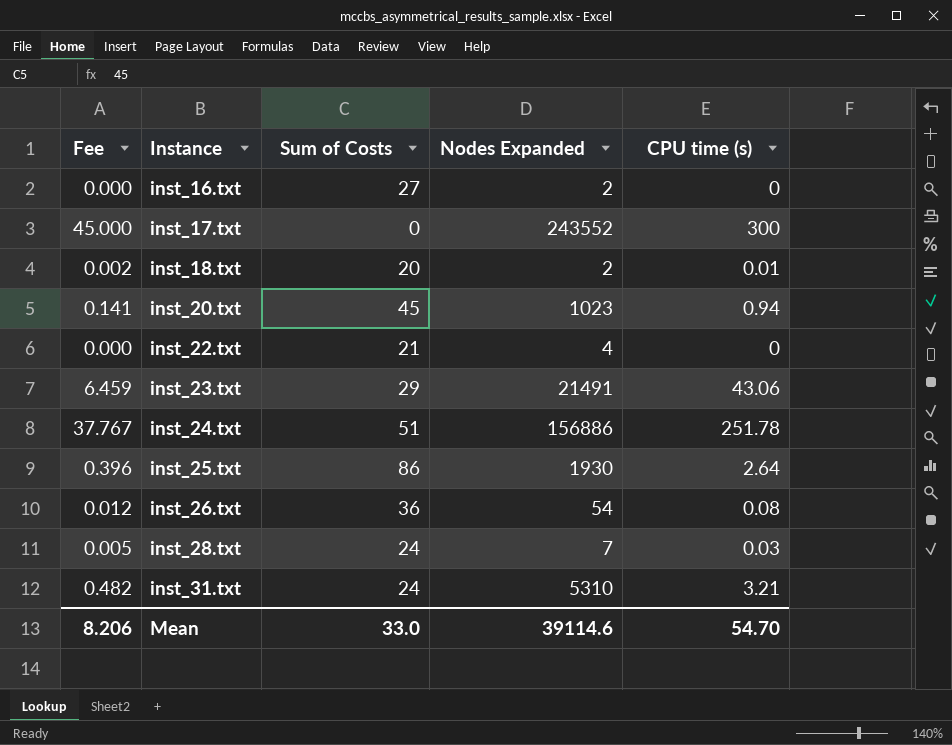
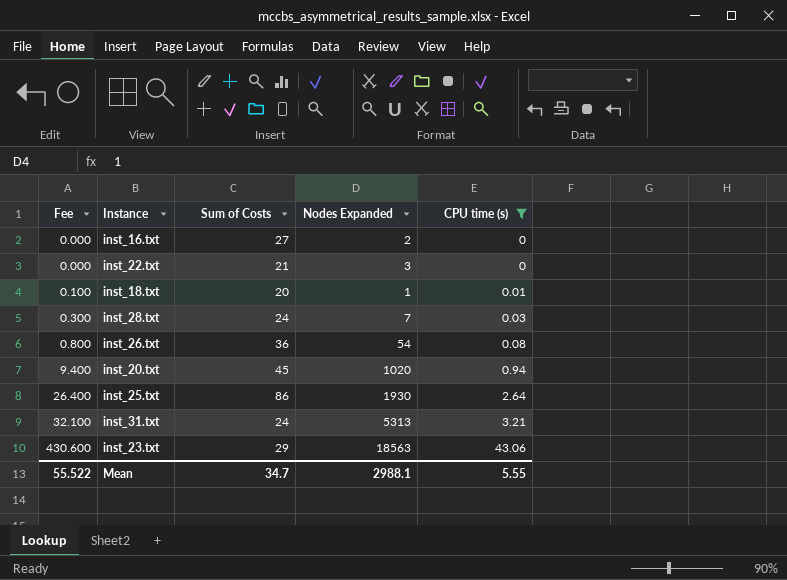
filter: none -> CPU time (s) <= 43.06
row order: Instance ascending -> Fee ascending
column Fee | formula: [CPU time (s)] * 0.15 -> [CPU time (s)] * 10
inst_22.txt | Nodes Expanded: 4 -> 3
inst_18.txt | Nodes Expanded: 2 -> 1
inst_20.txt | Nodes Expanded: 1023 -> 1020
inst_31.txt | Nodes Expanded: 5310 -> 5313
inst_23.txt | Nodes Expanded: 21491 -> 18563
Mean | Fee: 8.206 -> 55.522
Mean | Sum of Costs: 33.0 -> 34.7
Mean | Nodes Expanded: 39114.6 -> 2988.1
Mean | CPU time (s): 54.70 -> 5.55

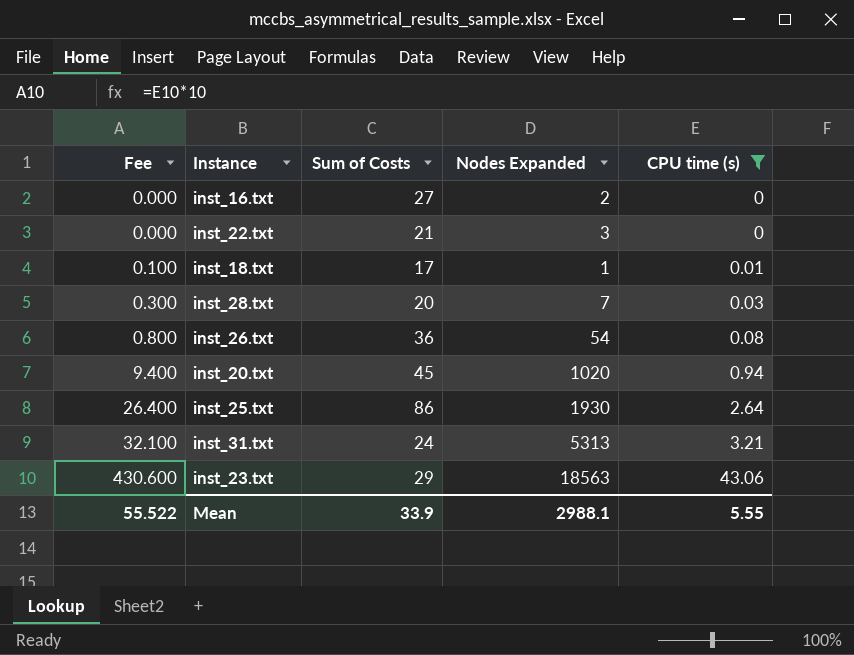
inst_18.txt | Sum of Costs: 20 -> 17
inst_28.txt | Sum of Costs: 24 -> 20
Mean | Sum of Costs: 34.7 -> 33.9

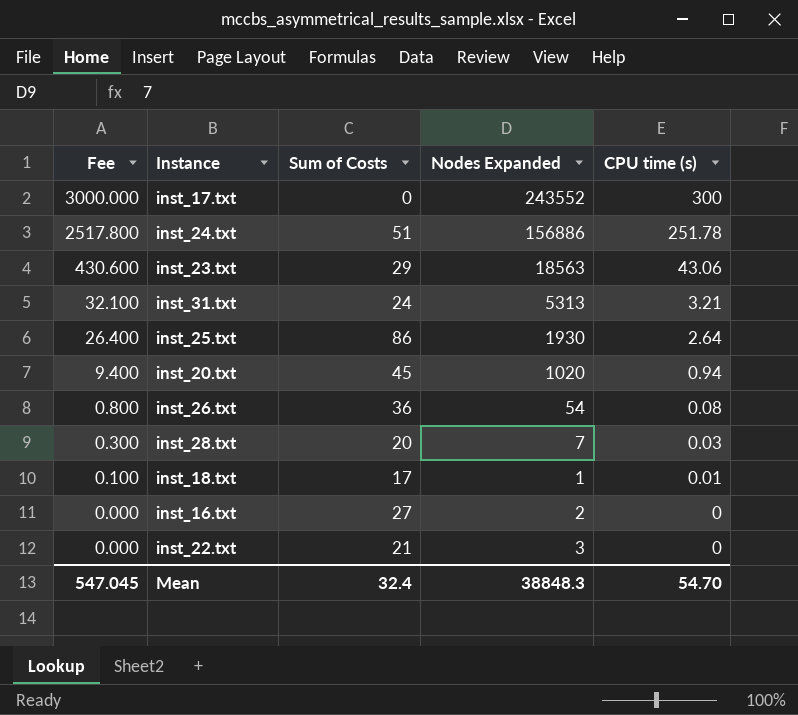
filter: CPU time (s) <= 43.06 -> none
row order: Fee ascending -> Fee descending
Mean | Fee: 55.522 -> 547.045
Mean | Sum of Costs: 33.9 -> 32.4
Mean | Nodes Expanded: 2988.1 -> 38848.3
Mean | CPU time (s): 5.55 -> 54.70

